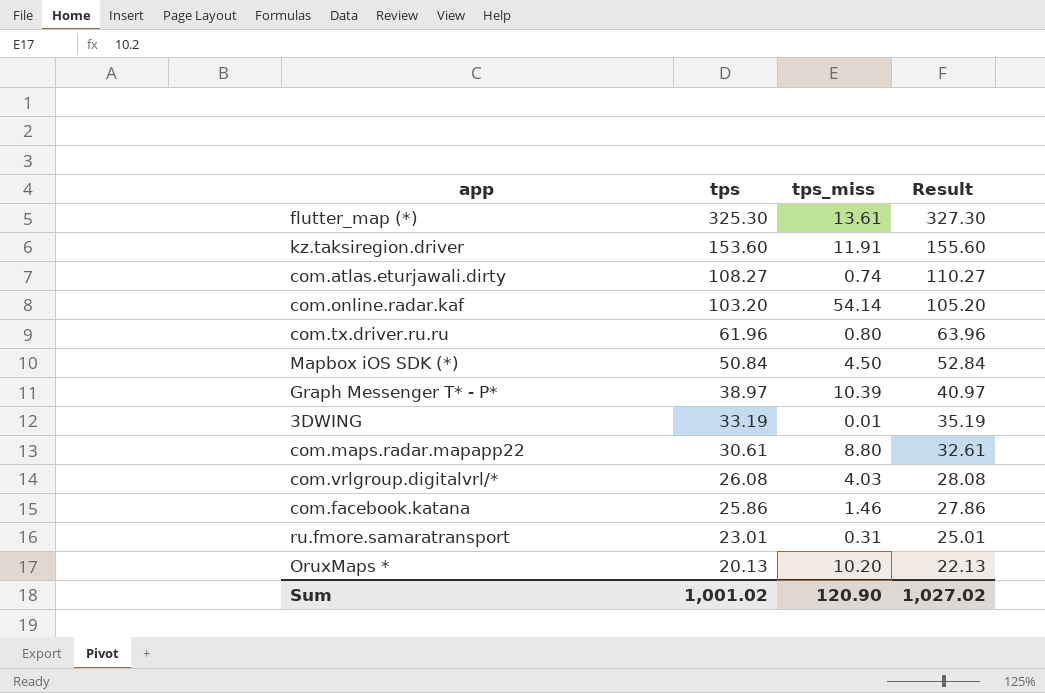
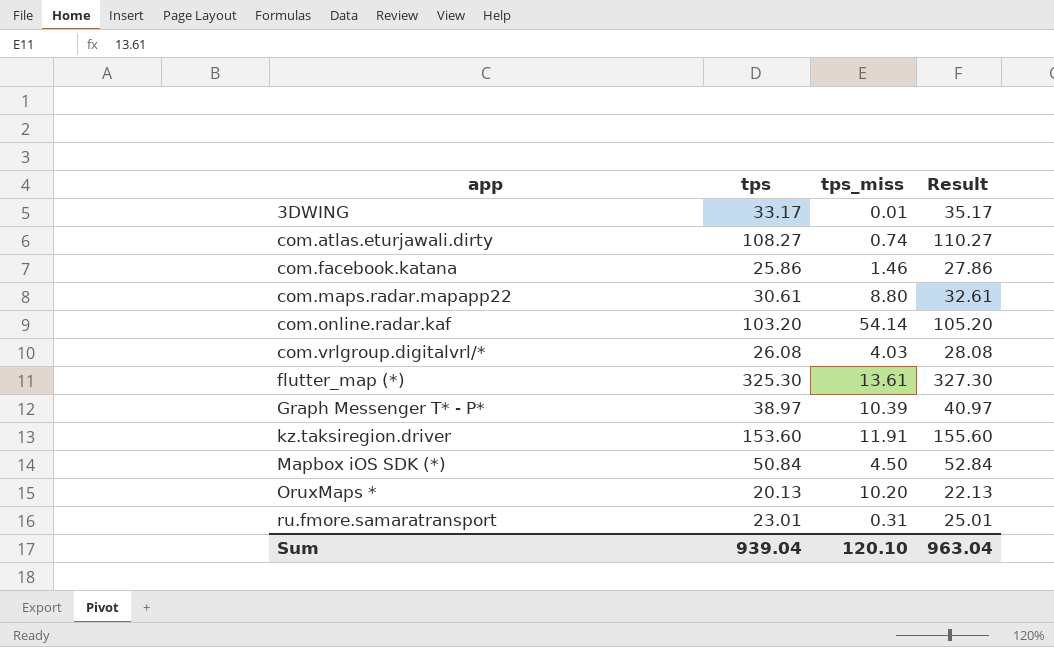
row order: tps descending -> app ascending
row com.tx.driver.ru.ru: 61.96 | 0.80 | 63.96 -> none
3DWING | tps: 33.19 -> 33.17
3DWING | Result: 35.19 -> 35.17
Sum | tps: 1,001.02 -> 939.04
Sum | tps_miss: 120.90 -> 120.10
Sum | Result: 1,027.02 -> 963.04

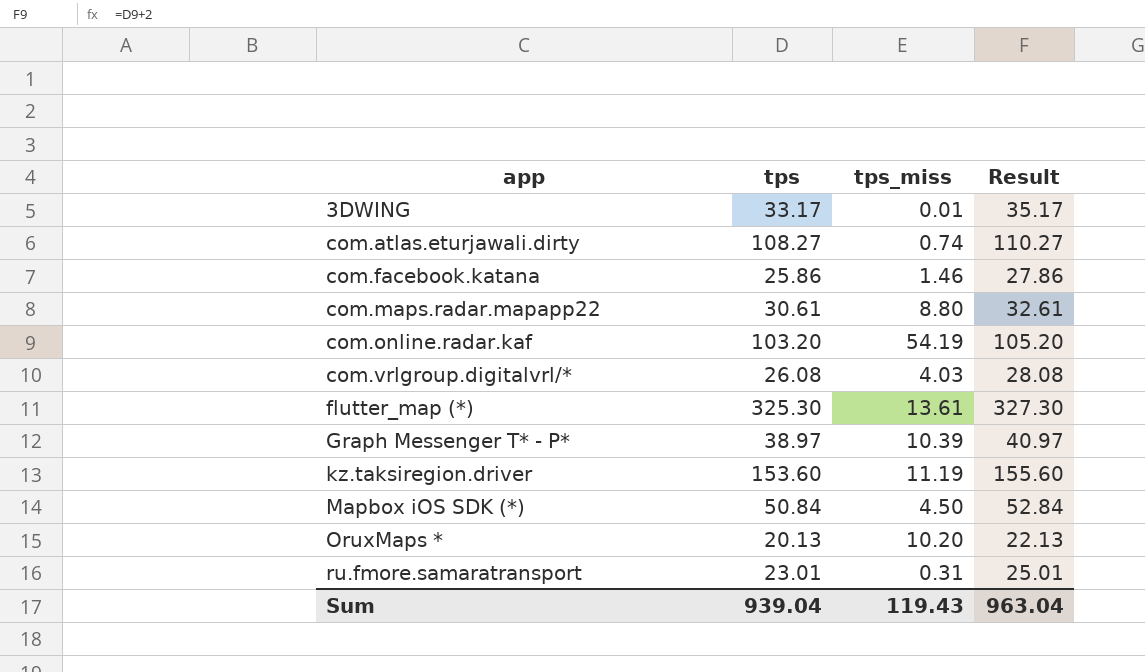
com.online.radar.kaf | tps_miss: 54.14 -> 54.19
kz.taksiregion.driver | tps_miss: 11.91 -> 11.19
Sum | tps_miss: 120.10 -> 119.43

